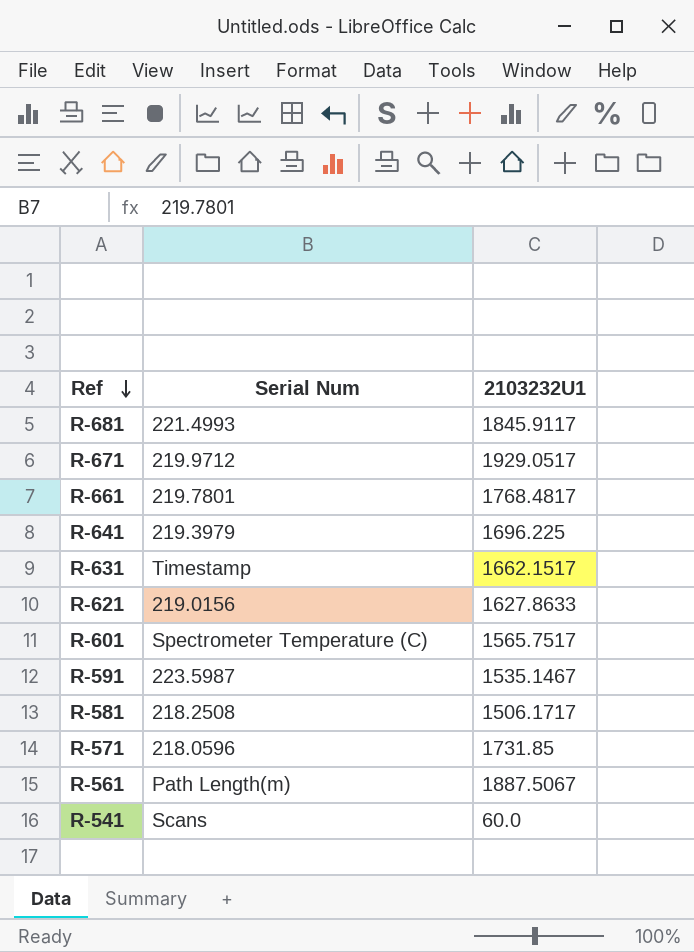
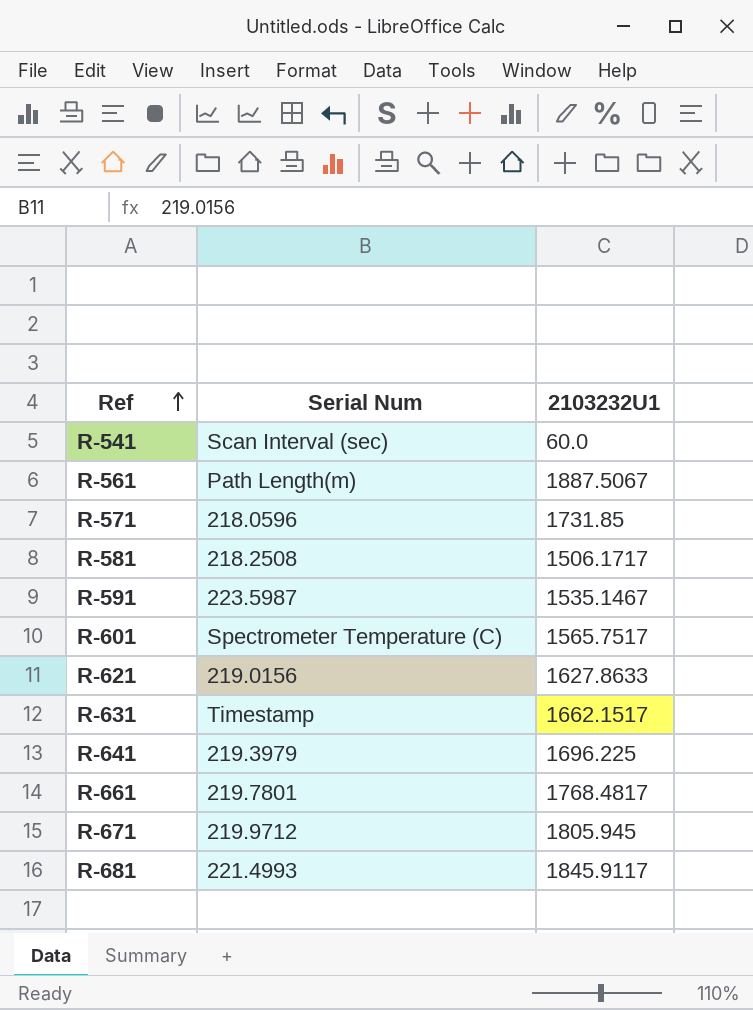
row order: Ref descending -> Ref ascending
R-541 | Serial Num: Scans -> Scan Interval (sec)
R-671 | 2103232U1: 1929.0517 -> 1805.945

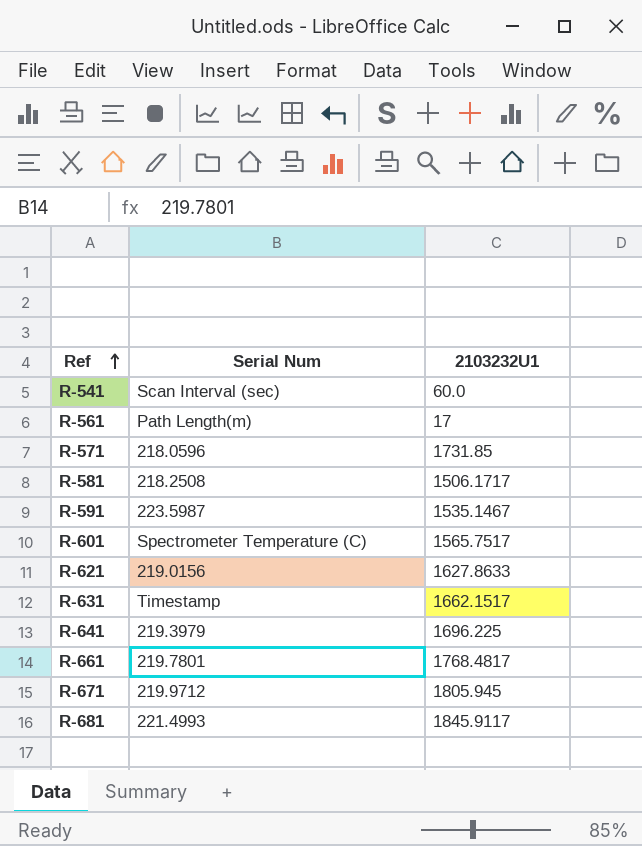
R-561 | 2103232U1: 1887.5067 -> 17

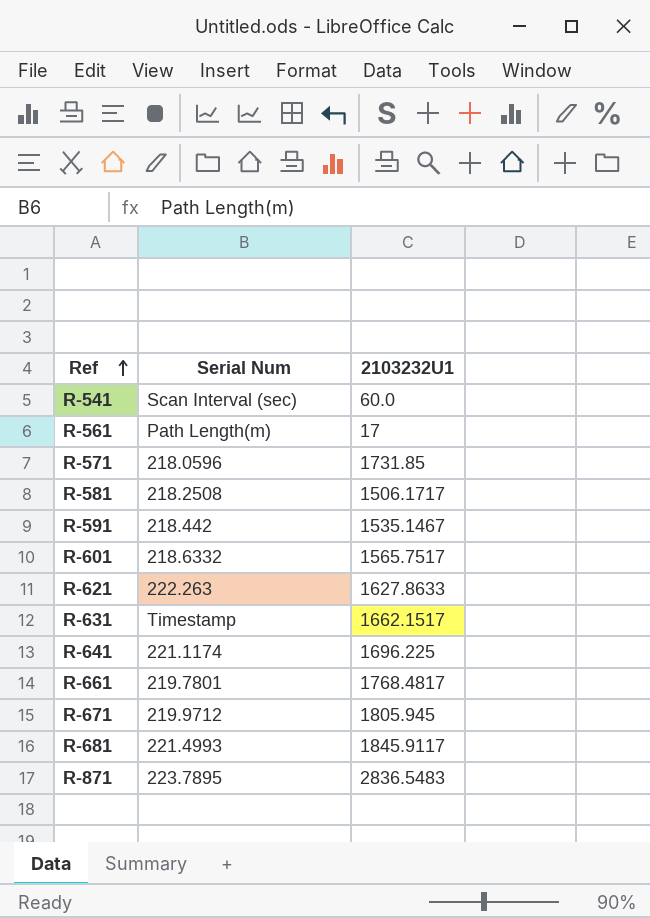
R-591 | Serial Num: 223.5987 -> 218.442
R-601 | Serial Num: Spectrometer Temperature (C) -> 218.6332
R-621 | Serial Num: 219.0156 -> 222.263
R-641 | Serial Num: 219.3979 -> 221.1174
row R-871: none -> 223.7895 | 2836.5483

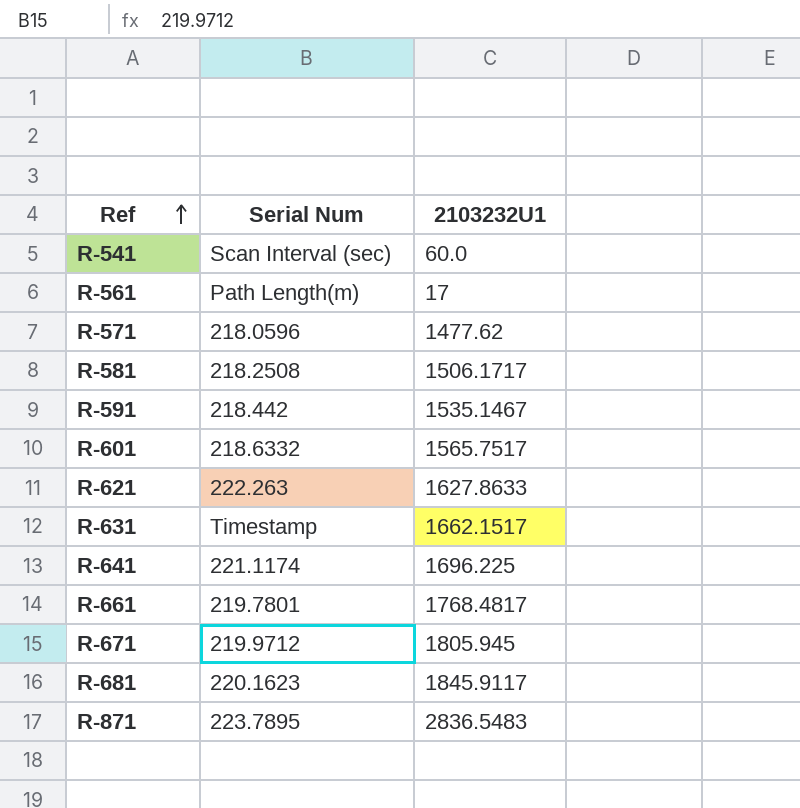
R-571 | 2103232U1: 1731.85 -> 1477.62
R-681 | Serial Num: 221.4993 -> 220.1623

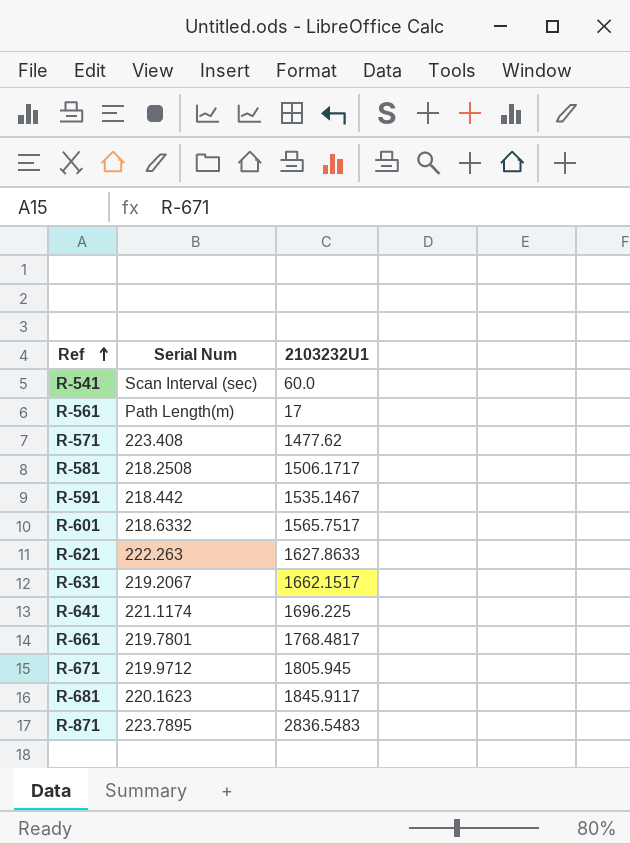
R-571 | Serial Num: 218.0596 -> 223.408
R-631 | Serial Num: Timestamp -> 219.2067

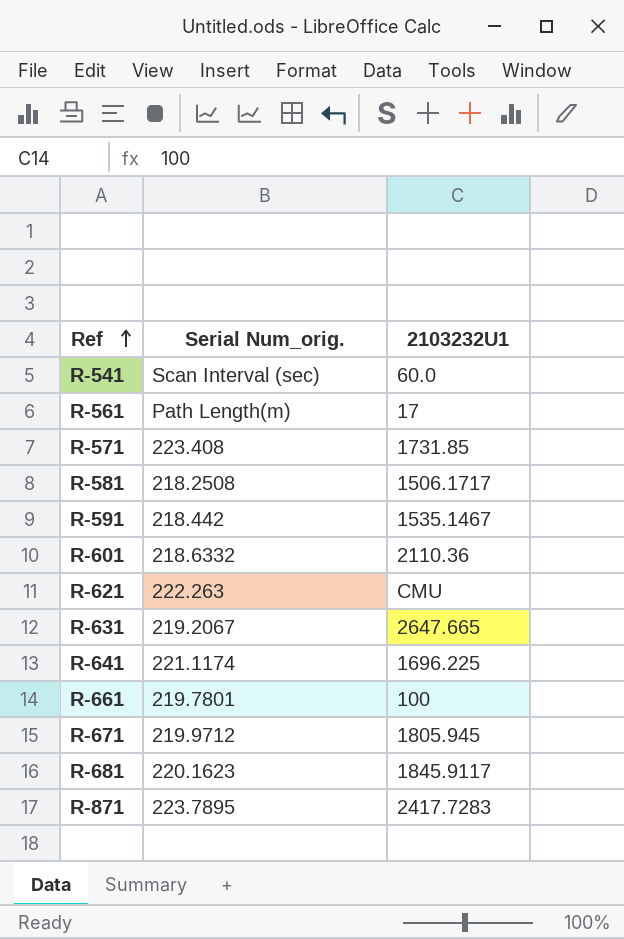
column name: Serial Num -> Serial Num_orig.
R-571 | 2103232U1: 1477.62 -> 1731.85
R-601 | 2103232U1: 1565.7517 -> 2110.36
R-621 | 2103232U1: 1627.8633 -> CMU
R-631 | 2103232U1: 1662.1517 -> 2647.665
R-661 | 2103232U1: 1768.4817 -> 100
R-871 | 2103232U1: 2836.5483 -> 2417.7283

